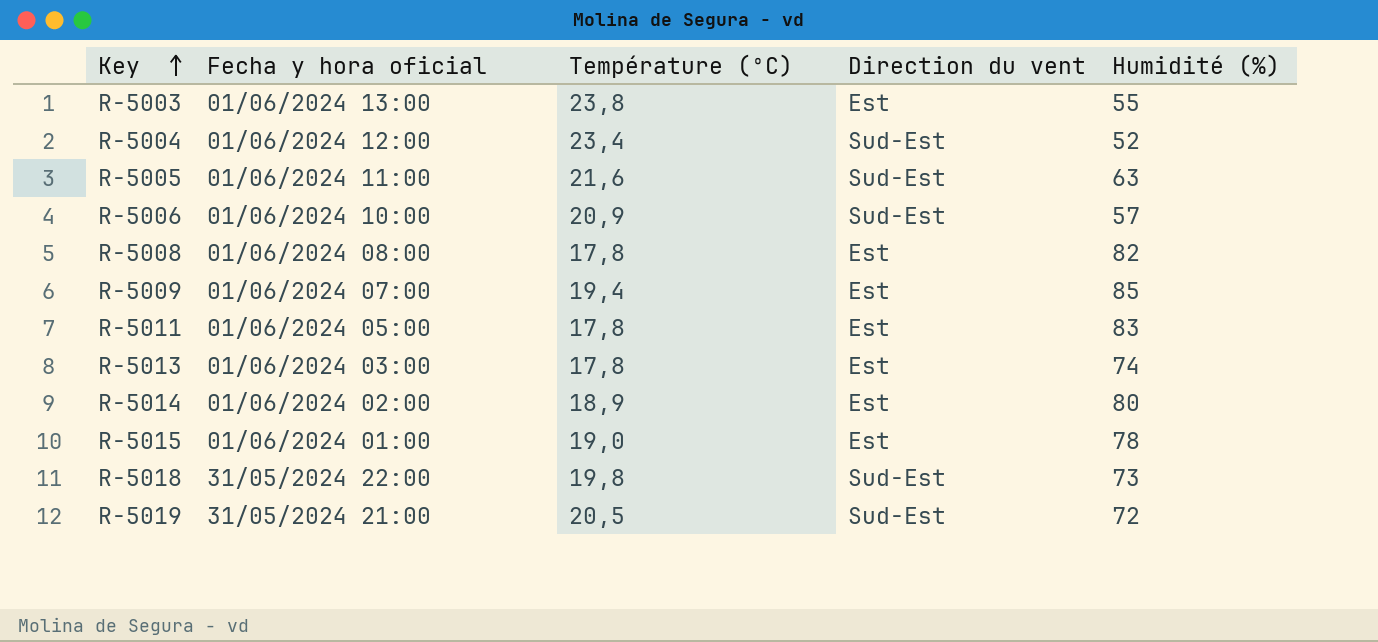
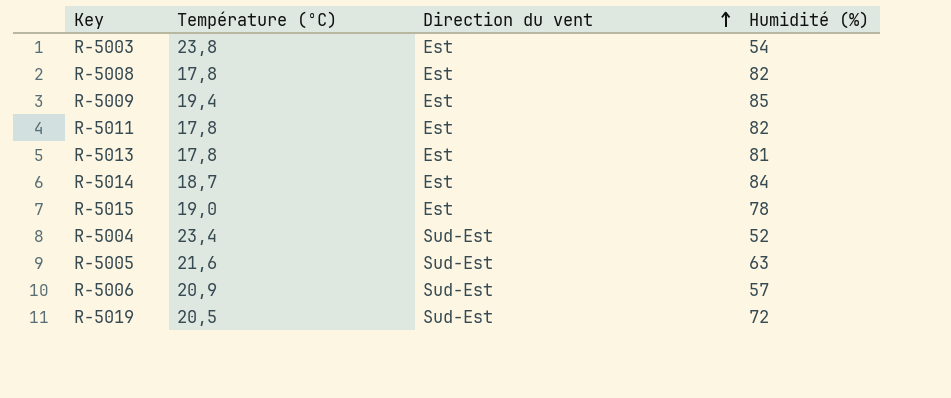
row order: Key ascending -> Direction du vent ascending
column Fecha y hora oficial | position: 2 -> none
row R-5018: 31/05/2024 22:00 | 19,8 | Sud-Est | 73 -> none
R-5003 | Humidité (%): 55 -> 54
R-5011 | Humidité (%): 83 -> 82
R-5013 | Humidité (%): 74 -> 81
R-5014 | Température (ºC): 18,9 -> 18,7
R-5014 | Humidité (%): 80 -> 84

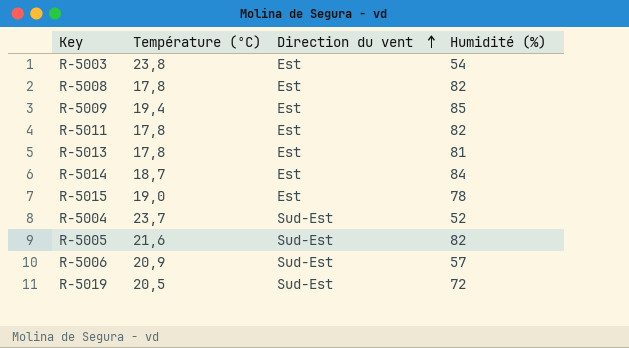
R-5004 | Température (ºC): 23,4 -> 23,7
R-5005 | Humidité (%): 63 -> 82

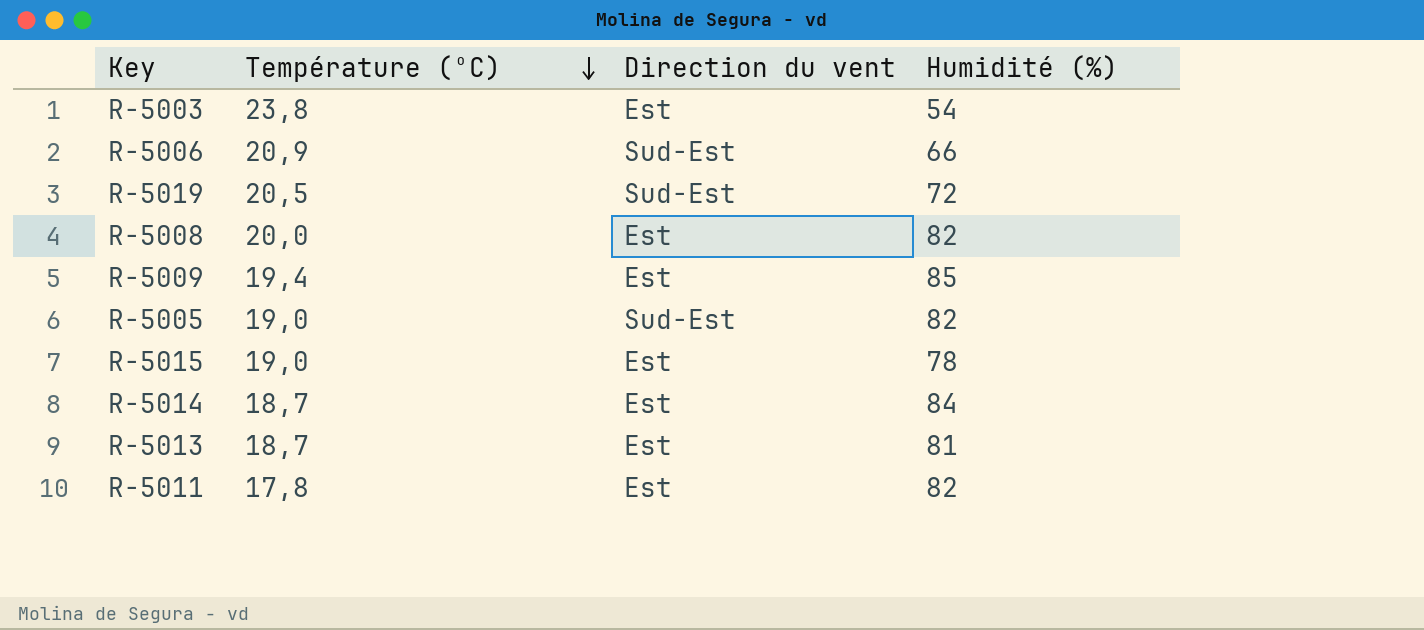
row order: Direction du vent ascending -> Température (ºC) descending
row R-5004: 23,7 | Sud-Est | 52 -> none
R-5006 | Humidité (%): 57 -> 66
R-5008 | Température (ºC): 17,8 -> 20,0
R-5005 | Température (ºC): 21,6 -> 19,0
R-5013 | Température (ºC): 17,8 -> 18,7

